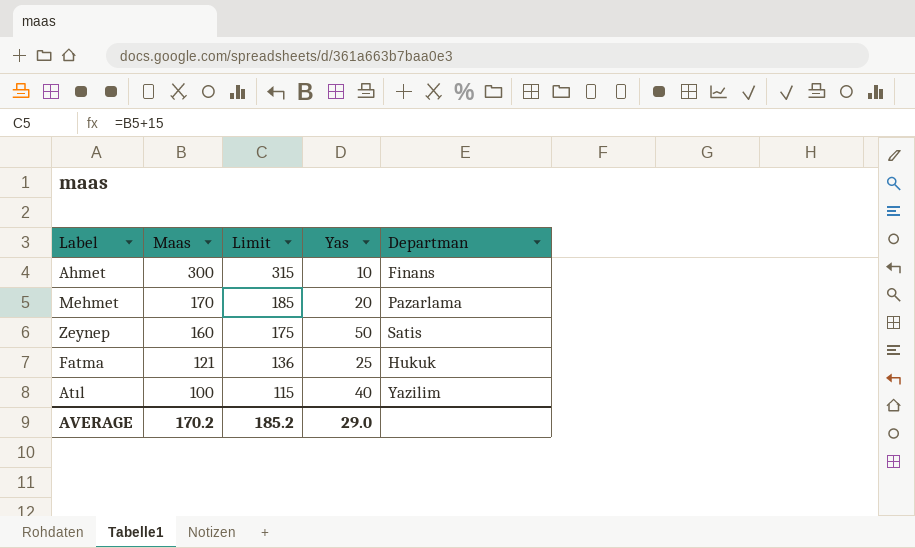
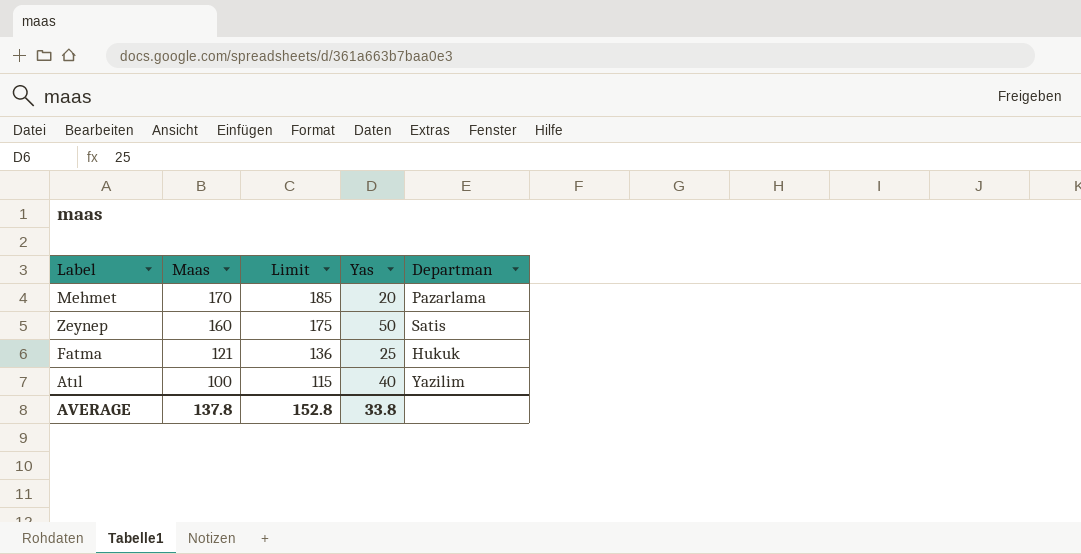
row Ahmet: 300 | 315 | 10 | Finans -> none
AVERAGE | Maas: 170.2 -> 137.8
AVERAGE | Limit: 185.2 -> 152.8
AVERAGE | Yas: 29.0 -> 33.8

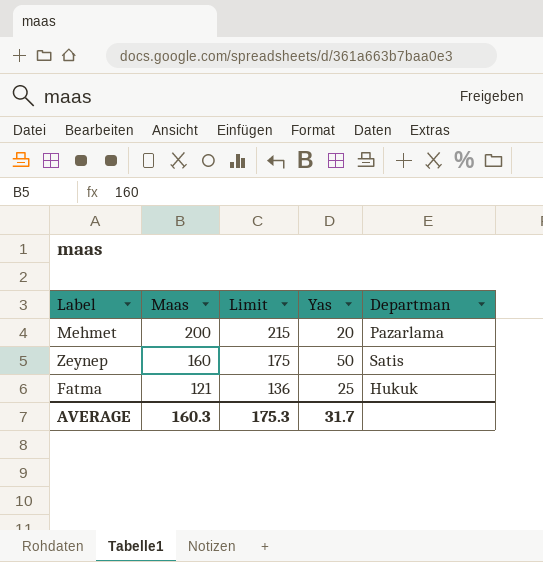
row Atıl: 100 | 115 | 40 | Yazilim -> none
Mehmet | Maas: 170 -> 200
Mehmet | Limit: 185 -> 215
AVERAGE | Maas: 137.8 -> 160.3
AVERAGE | Limit: 152.8 -> 175.3
AVERAGE | Yas: 33.8 -> 31.7

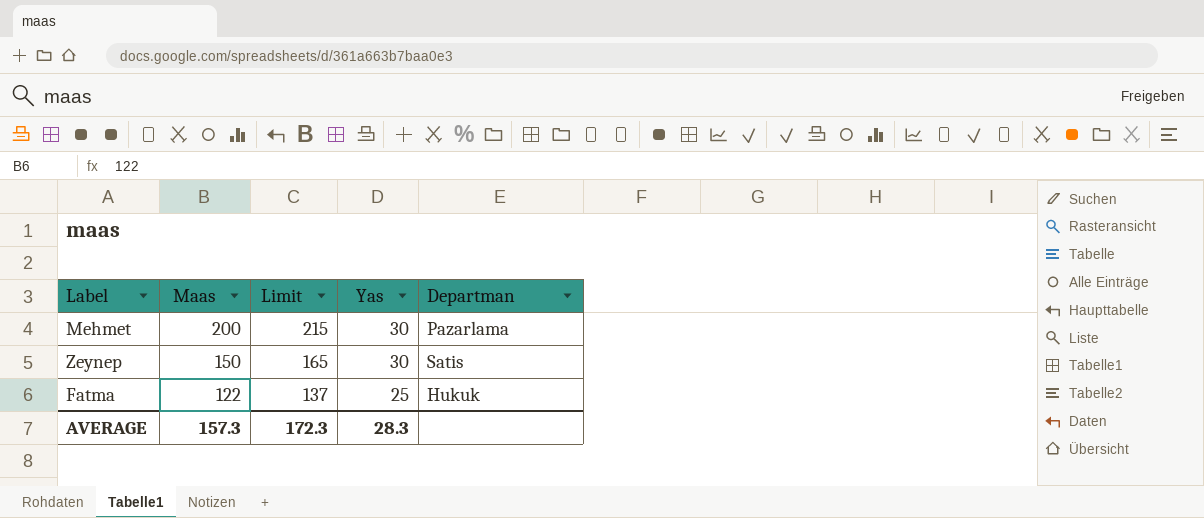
Mehmet | Yas: 20 -> 30
Zeynep | Maas: 160 -> 150
Zeynep | Limit: 175 -> 165
Zeynep | Yas: 50 -> 30
Fatma | Maas: 121 -> 122
Fatma | Limit: 136 -> 137
AVERAGE | Maas: 160.3 -> 157.3
AVERAGE | Limit: 175.3 -> 172.3
AVERAGE | Yas: 31.7 -> 28.3

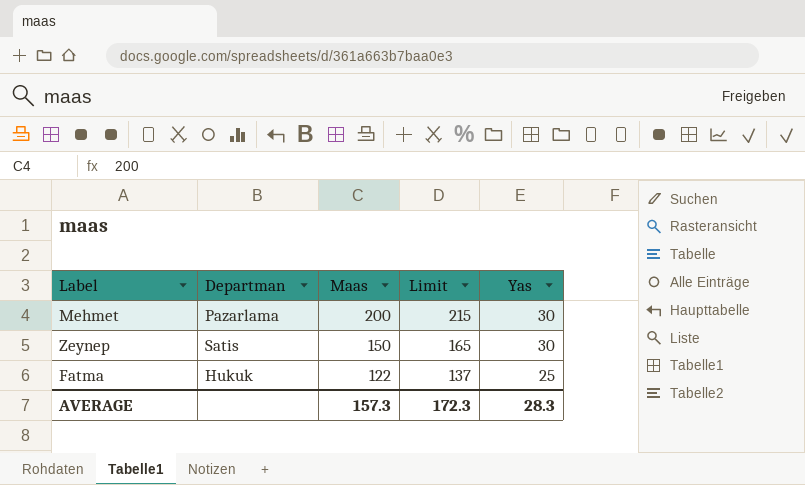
column Departman | position: 5 -> 2

